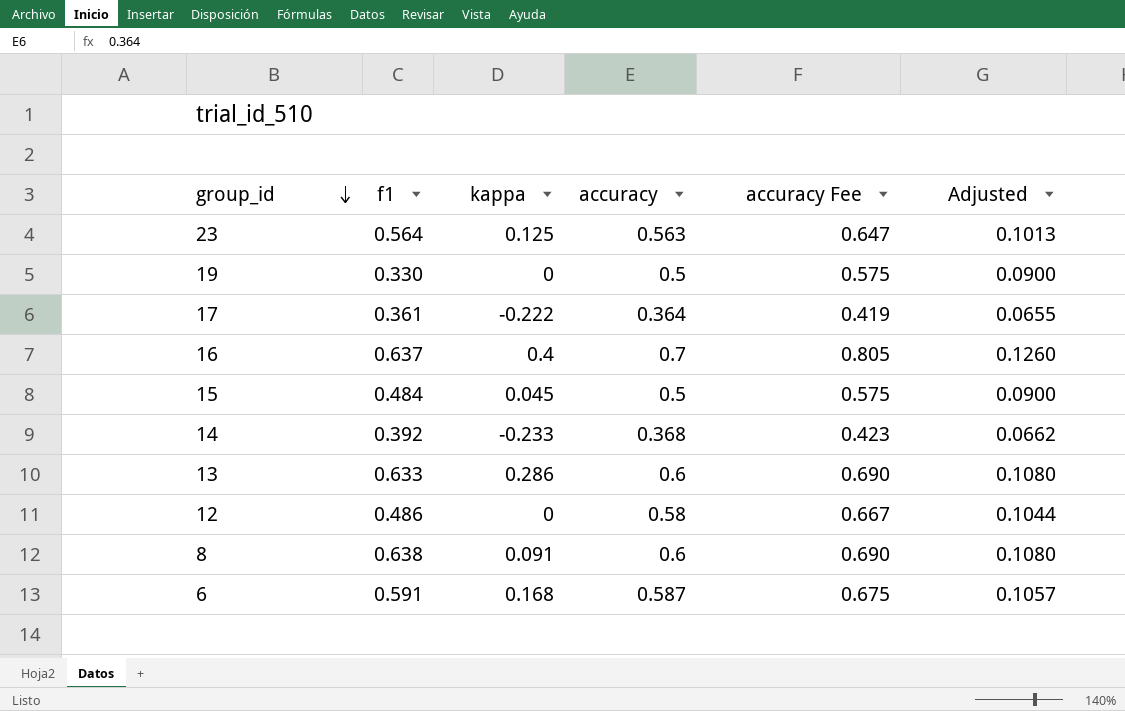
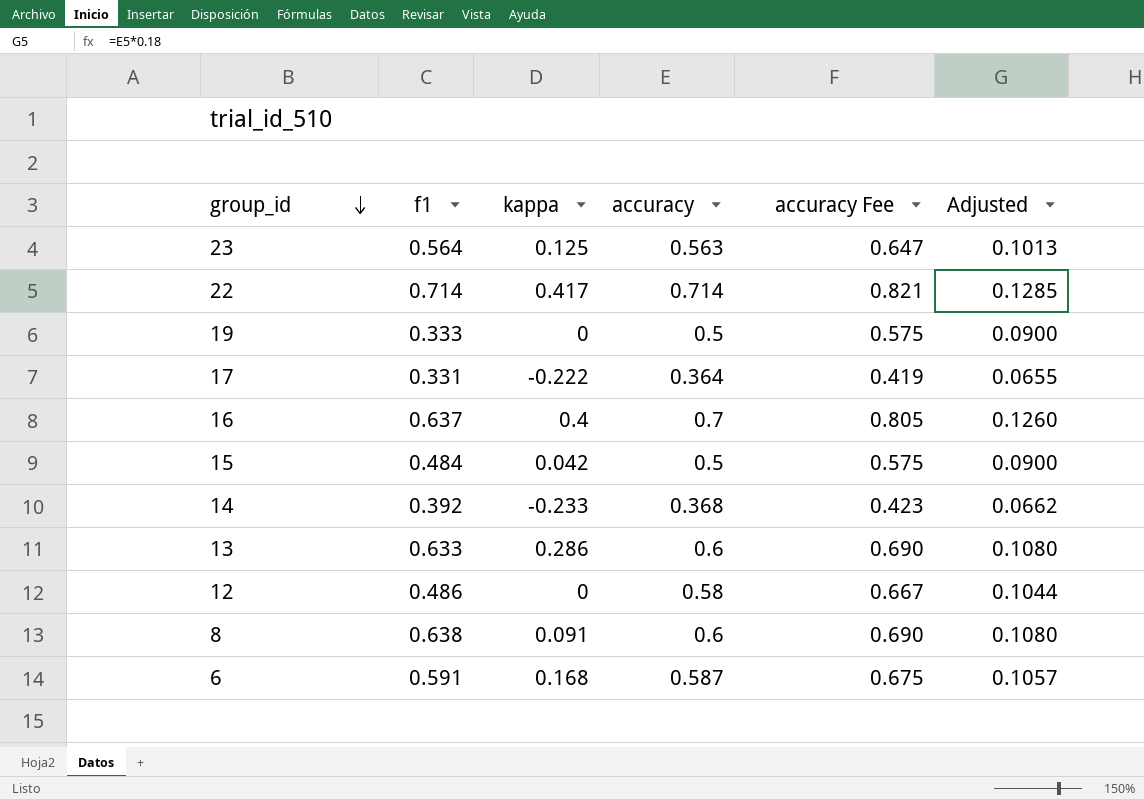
row 22: none -> 0.714 | 0.417 | 0.714 | 0.821 | 0.1285
19 | f1: 0.330 -> 0.333
17 | f1: 0.361 -> 0.331
15 | kappa: 0.045 -> 0.042

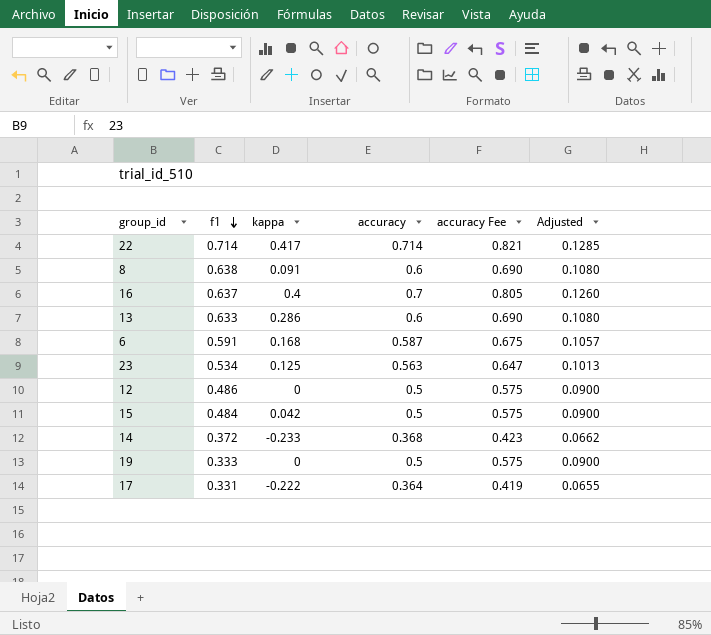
row order: group_id descending -> f1 descending
23 | f1: 0.564 -> 0.534
12 | accuracy: 0.58 -> 0.5
12 | accuracy Fee: 0.667 -> 0.575
12 | Adjusted: 0.1044 -> 0.0900
14 | f1: 0.392 -> 0.372

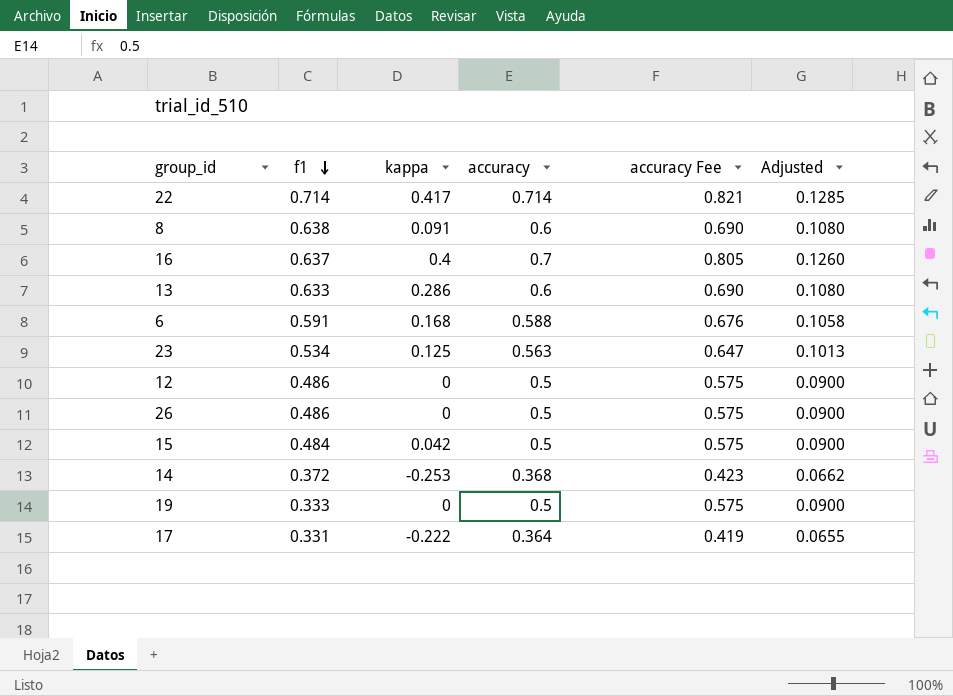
6 | accuracy: 0.587 -> 0.588
6 | accuracy Fee: 0.675 -> 0.676
6 | Adjusted: 0.1057 -> 0.1058
row 26: none -> 0.486 | 0 | 0.5 | 0.575 | 0.0900
14 | kappa: -0.233 -> -0.253

